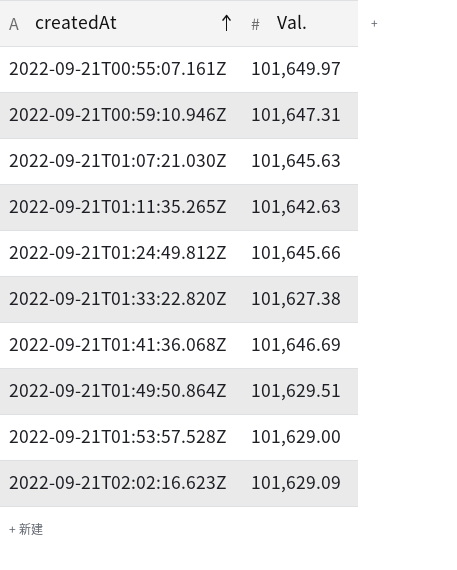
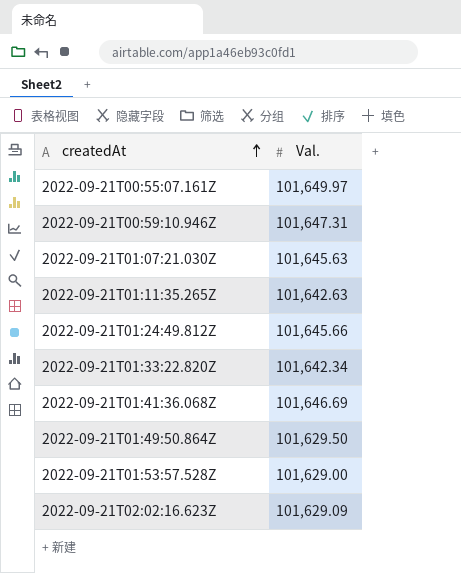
2022-09-21T01:33:22.820Z | Val.: 101,627.38 -> 101,642.34
2022-09-21T01:49:50.864Z | Val.: 101,629.51 -> 101,629.50

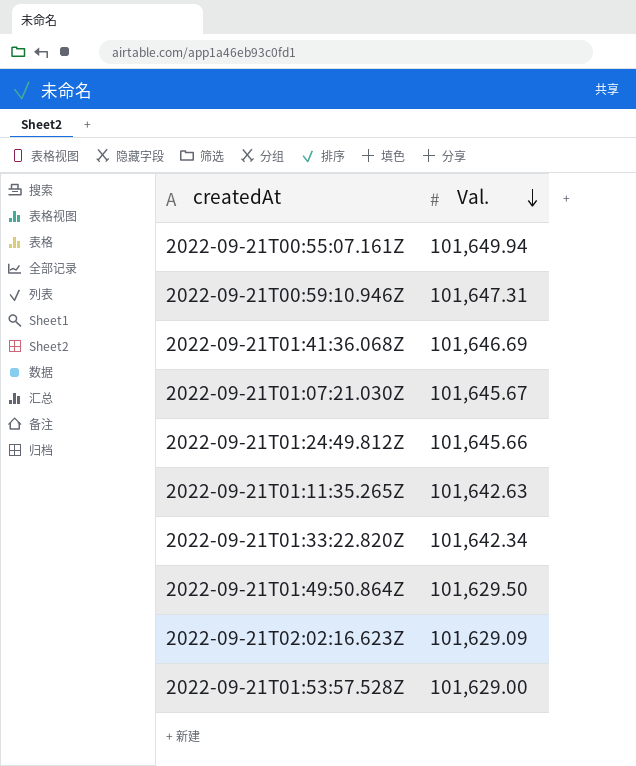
row order: createdAt ascending -> Val. descending
2022-09-21T00:55:07.161Z | Val.: 101,649.97 -> 101,649.94
2022-09-21T01:07:21.030Z | Val.: 101,645.63 -> 101,645.67

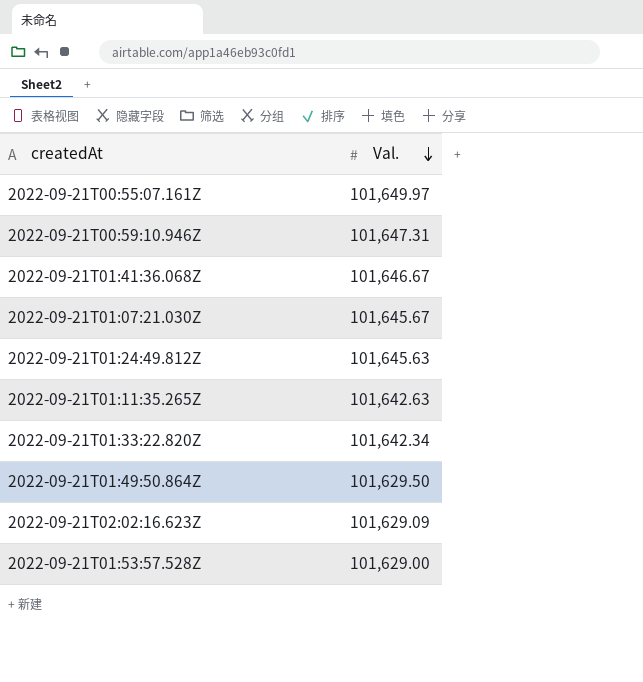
2022-09-21T00:55:07.161Z | Val.: 101,649.94 -> 101,649.97
2022-09-21T01:41:36.068Z | Val.: 101,646.69 -> 101,646.67
2022-09-21T01:24:49.812Z | Val.: 101,645.66 -> 101,645.63

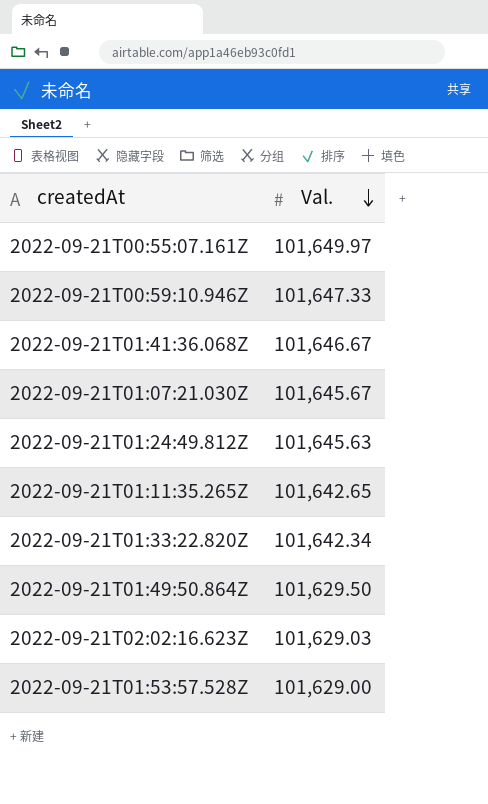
2022-09-21T00:59:10.946Z | Val.: 101,647.31 -> 101,647.33
2022-09-21T01:11:35.265Z | Val.: 101,642.63 -> 101,642.65
2022-09-21T02:02:16.623Z | Val.: 101,629.09 -> 101,629.03

